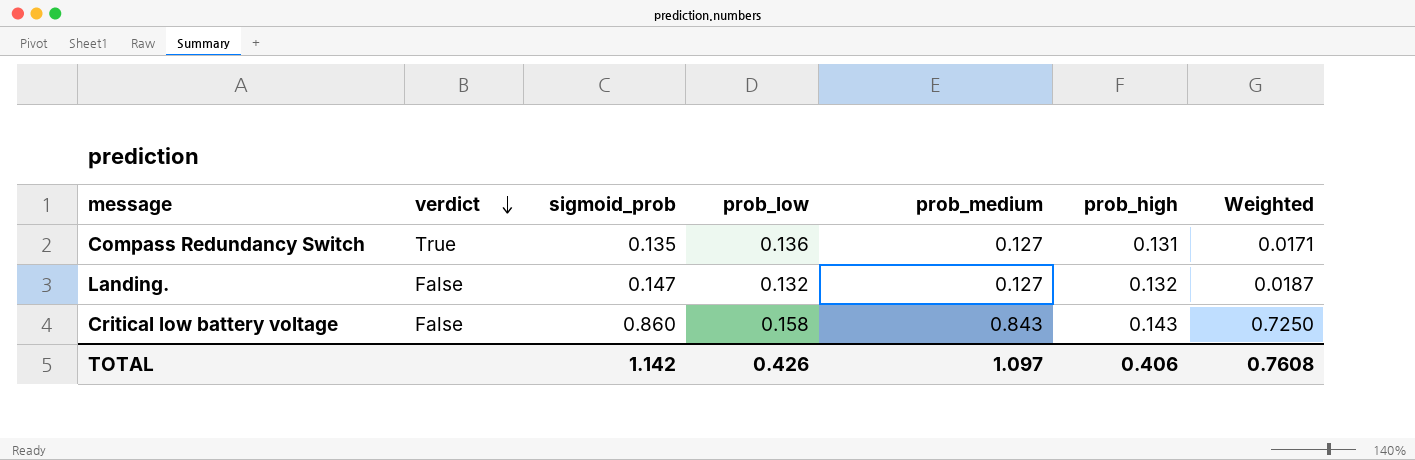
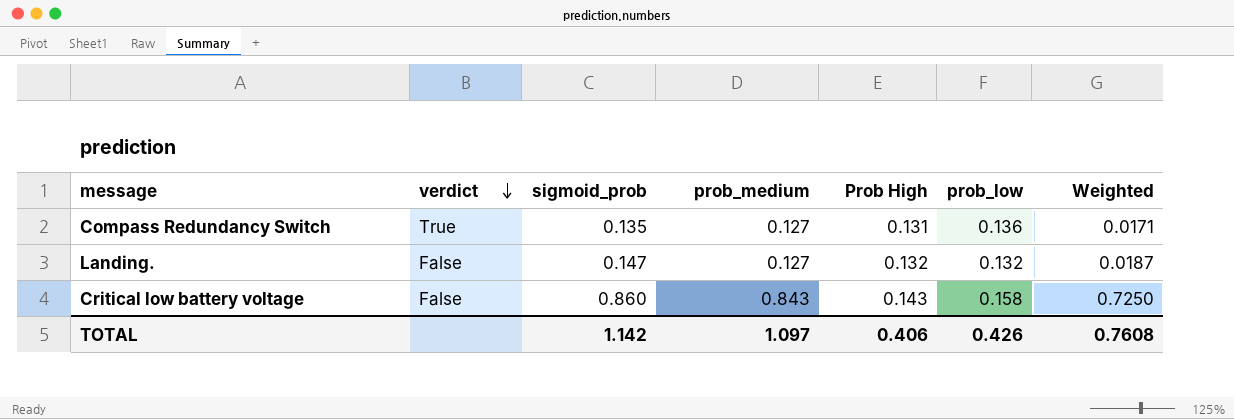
column name: prob_high -> Prob High
column prob_low | position: 4 -> 6

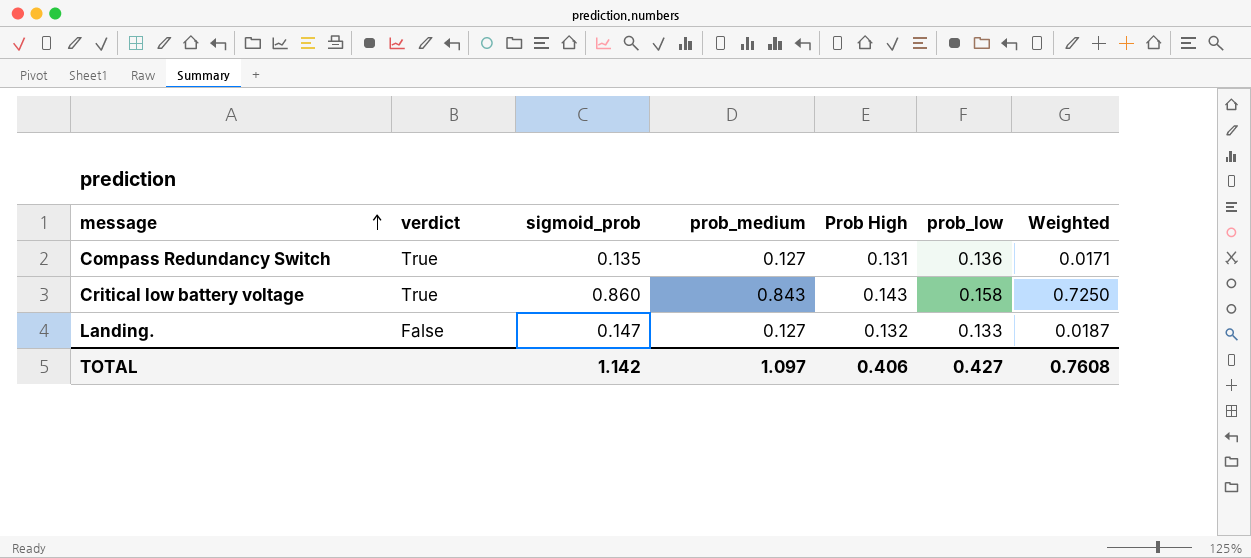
row order: verdict descending -> message ascending
Critical low battery voltage | verdict: False -> True
Landing. | prob_low: 0.132 -> 0.133
TOTAL | prob_low: 0.426 -> 0.427

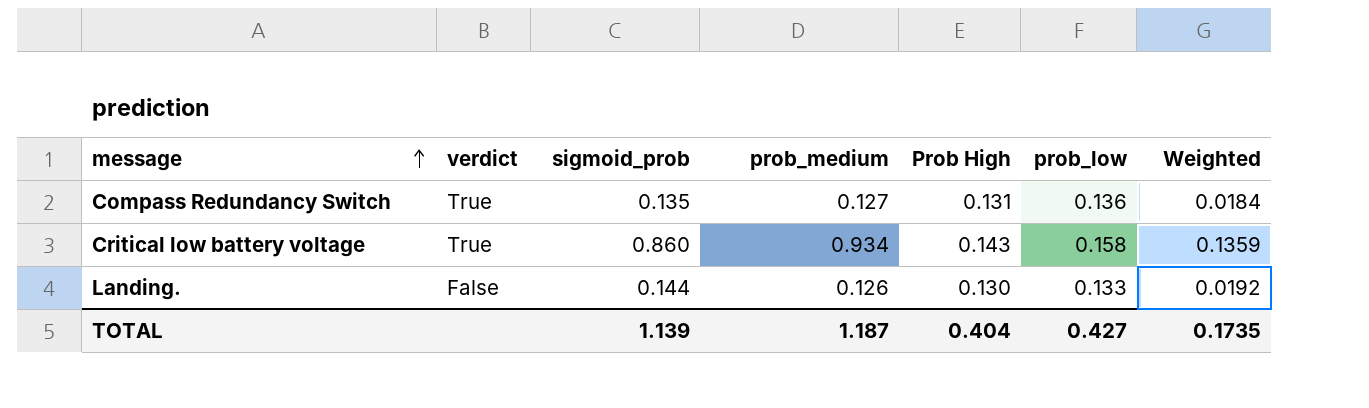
column Weighted | formula: [sigmoid_prob] * [prob_medium] -> [sigmoid_prob] * [prob_low]
Critical low battery voltage | prob_medium: 0.843 -> 0.934
Landing. | sigmoid_prob: 0.147 -> 0.144
Landing. | prob_medium: 0.127 -> 0.126
Landing. | Prob High: 0.132 -> 0.130
TOTAL | sigmoid_prob: 1.142 -> 1.139
TOTAL | prob_medium: 1.097 -> 1.187
TOTAL | Prob High: 0.406 -> 0.404
TOTAL | Weighted: 0.7608 -> 0.1735

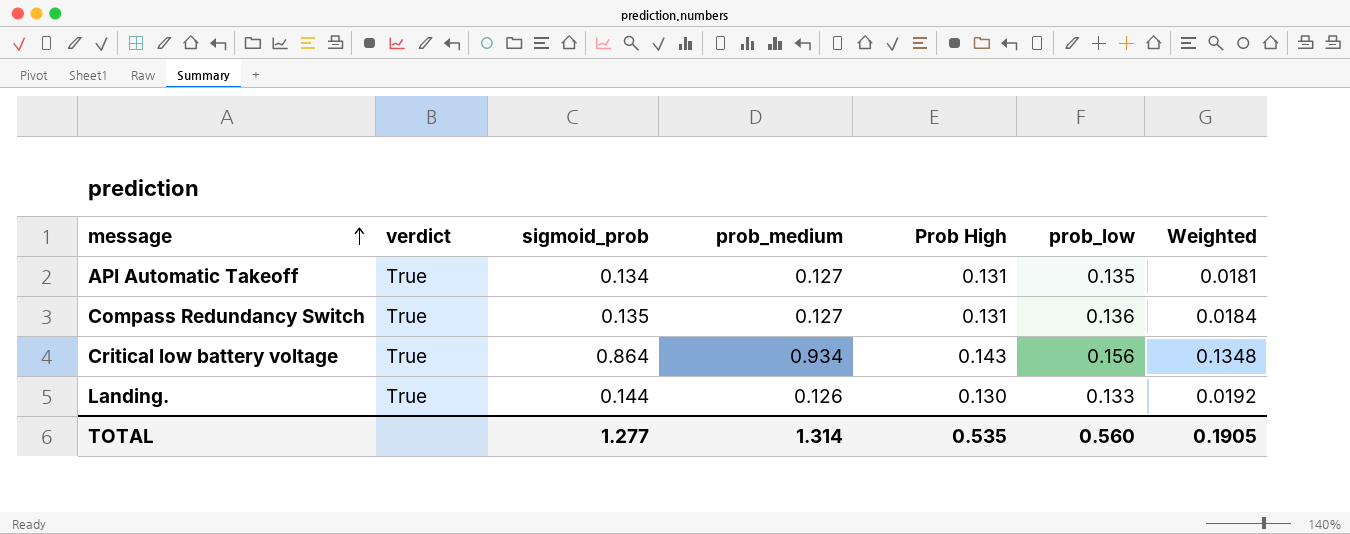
row API Automatic Takeoff: none -> True | 0.134 | 0.127 | 0.131 | 0.135 | 0.0181
Critical low battery voltage | sigmoid_prob: 0.860 -> 0.864
Critical low battery voltage | prob_low: 0.158 -> 0.156
Critical low battery voltage | Weighted: 0.1359 -> 0.1348
Landing. | verdict: False -> True
TOTAL | sigmoid_prob: 1.139 -> 1.277
TOTAL | prob_medium: 1.187 -> 1.314
TOTAL | Prob High: 0.404 -> 0.535
TOTAL | prob_low: 0.427 -> 0.560
TOTAL | Weighted: 0.1735 -> 0.1905

